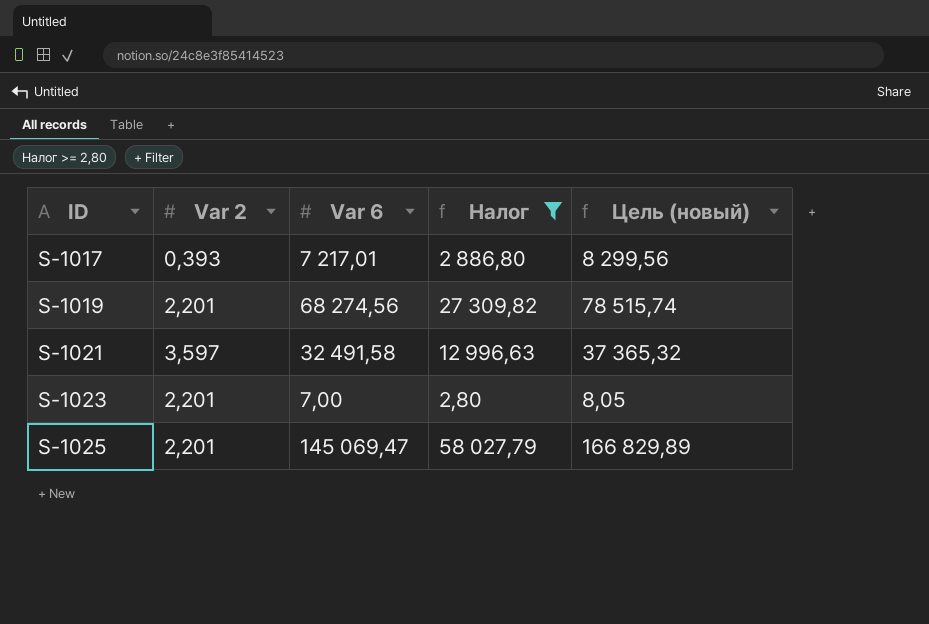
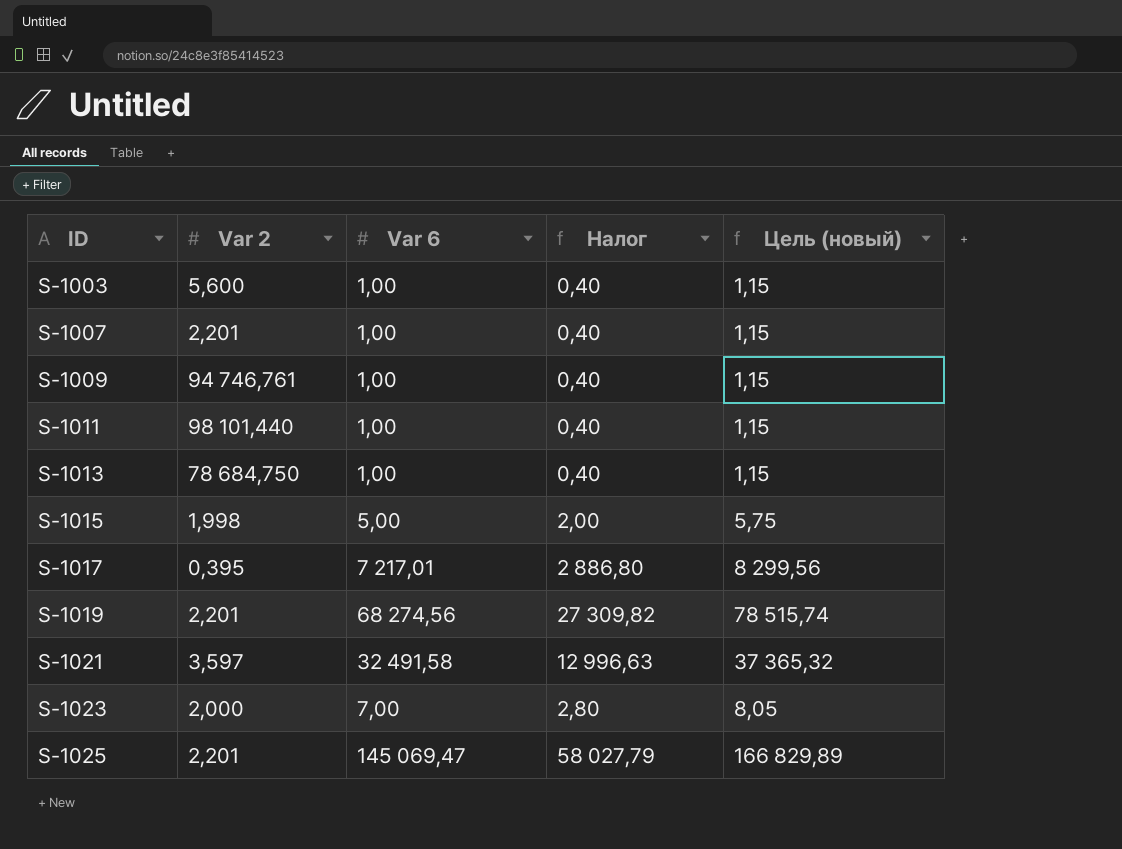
filter: Налог >= 2,80 -> none
S-1017 | Var 2: 0,393 -> 0,395
S-1023 | Var 2: 2,201 -> 2,000

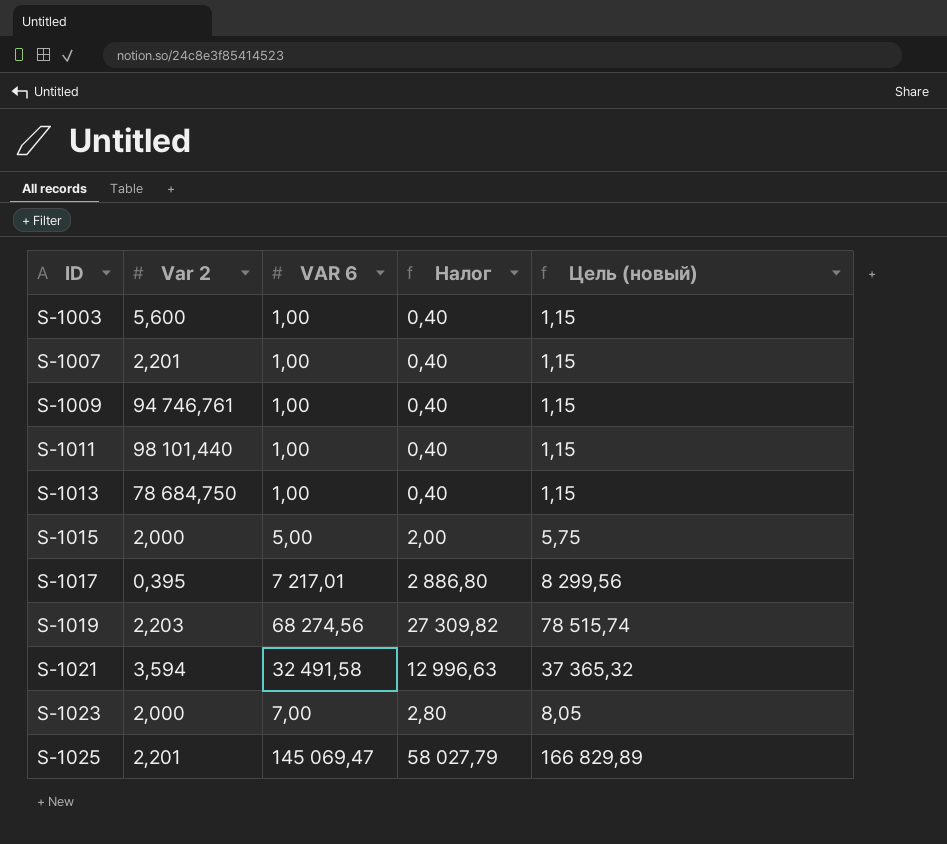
column name: Var 6 -> VAR 6
S-1015 | Var 2: 1,998 -> 2,000
S-1019 | Var 2: 2,201 -> 2,203
S-1021 | Var 2: 3,597 -> 3,594

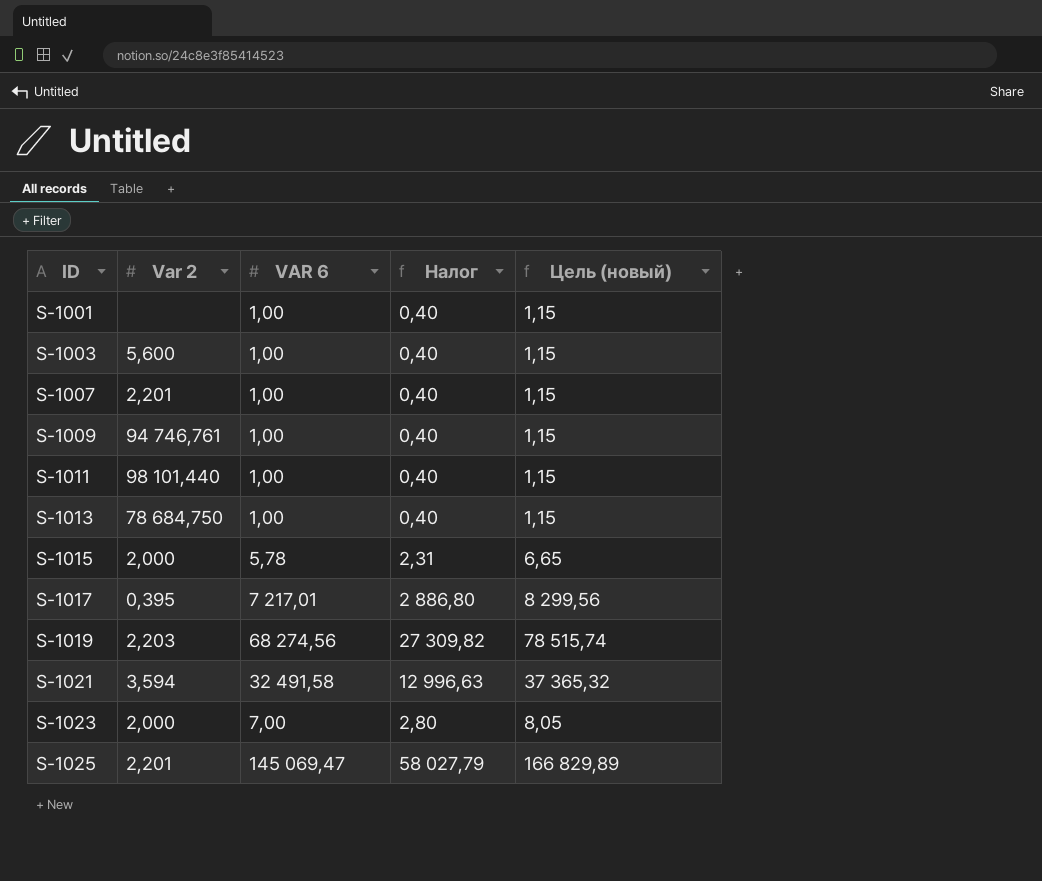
row S-1001: none -> none | 1,00 | 0,40 | 1,15
S-1015 | VAR 6: 5,00 -> 5,78
S-1015 | Налог: 2,00 -> 2,31
S-1015 | Цель (новый): 5,75 -> 6,65

